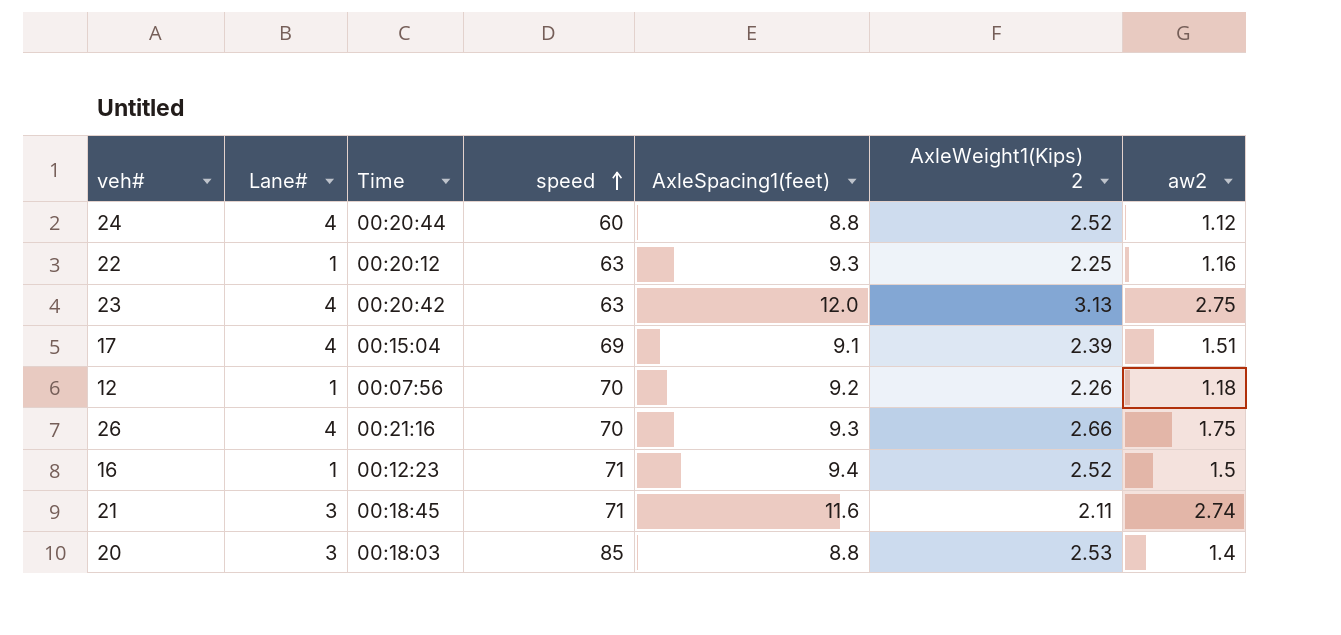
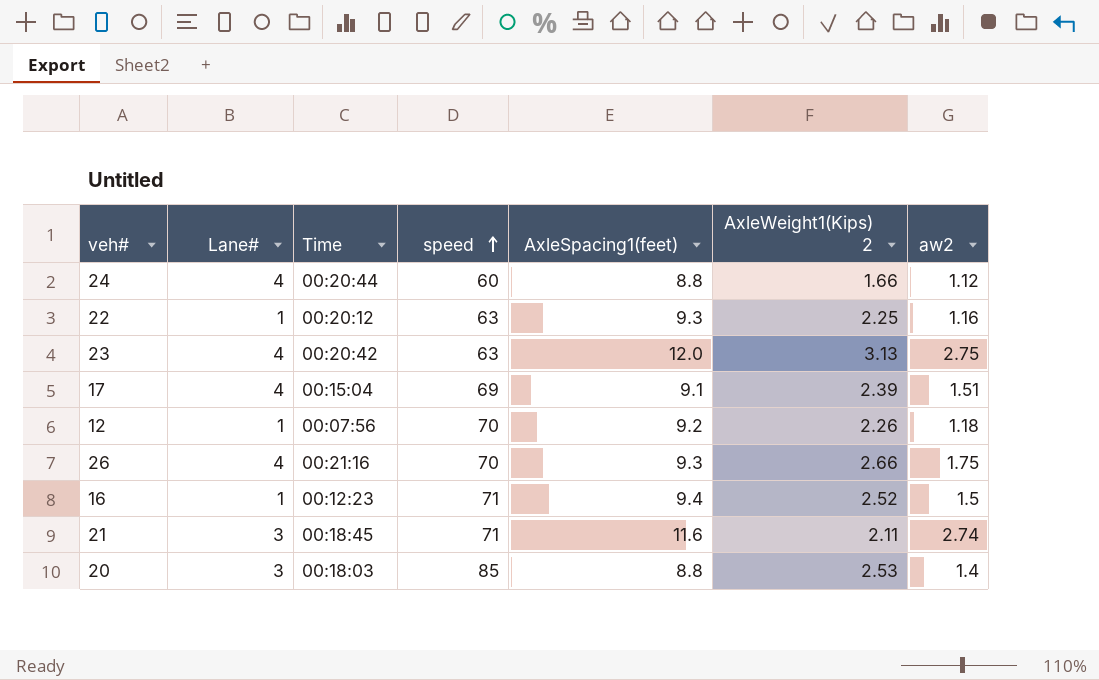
24 | AxleWeight1(Kips) 2: 2.52 -> 1.66

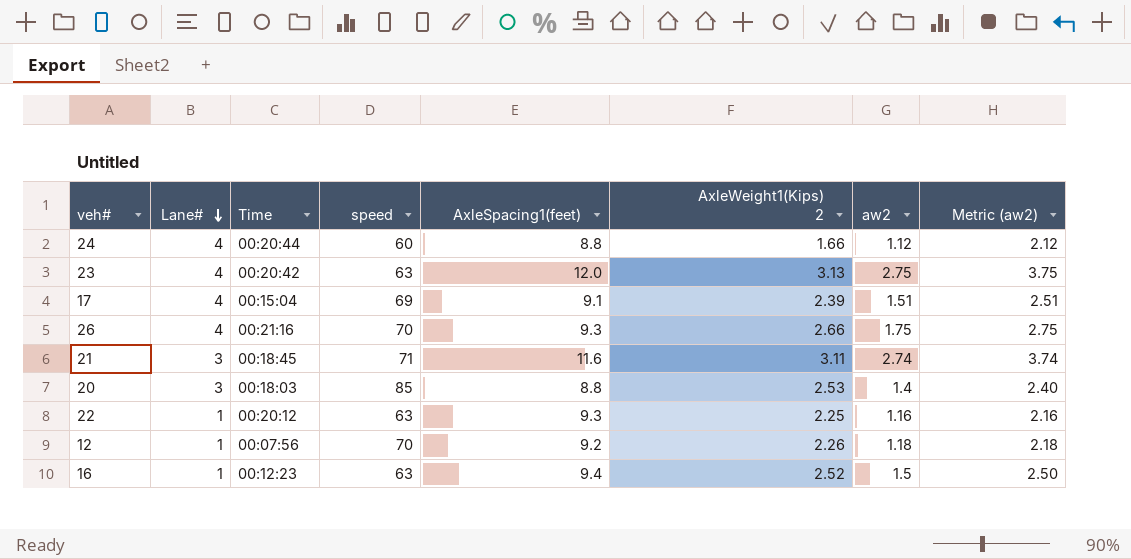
row order: speed ascending -> Lane# descending
column Metric (aw2) | formula: none -> [aw2] + 1
21 | AxleWeight1(Kips) 2: 2.11 -> 3.11
16 | speed: 71 -> 63

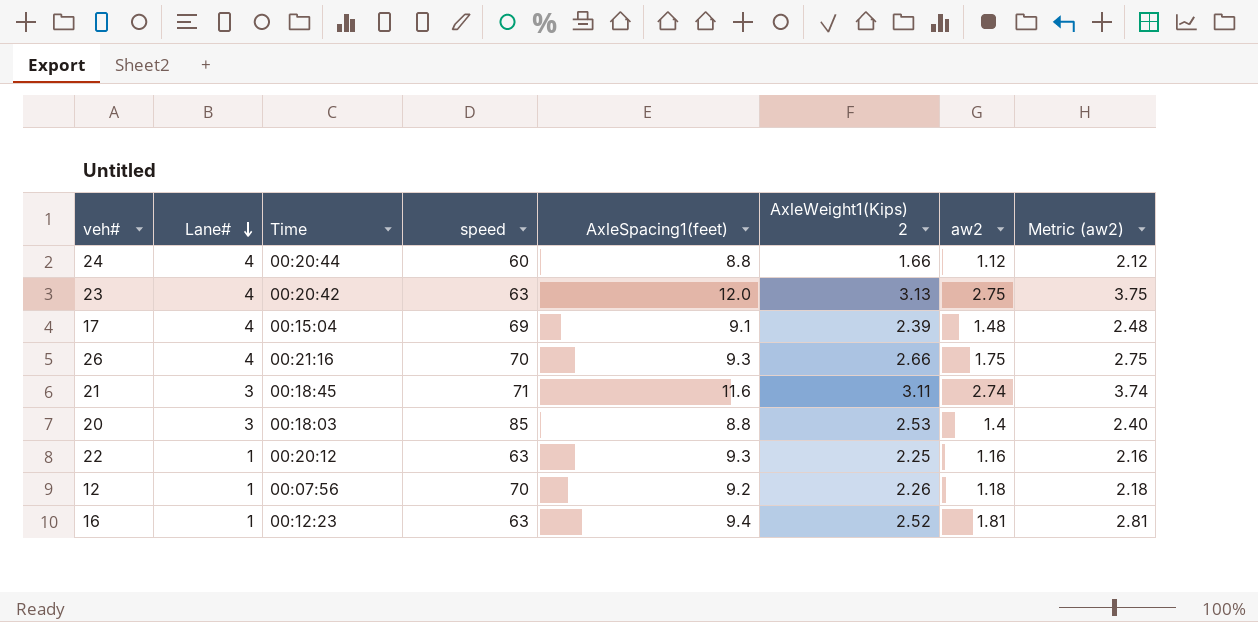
17 | aw2: 1.51 -> 1.48
17 | Metric (aw2): 2.51 -> 2.48
16 | aw2: 1.5 -> 1.81
16 | Metric (aw2): 2.50 -> 2.81

